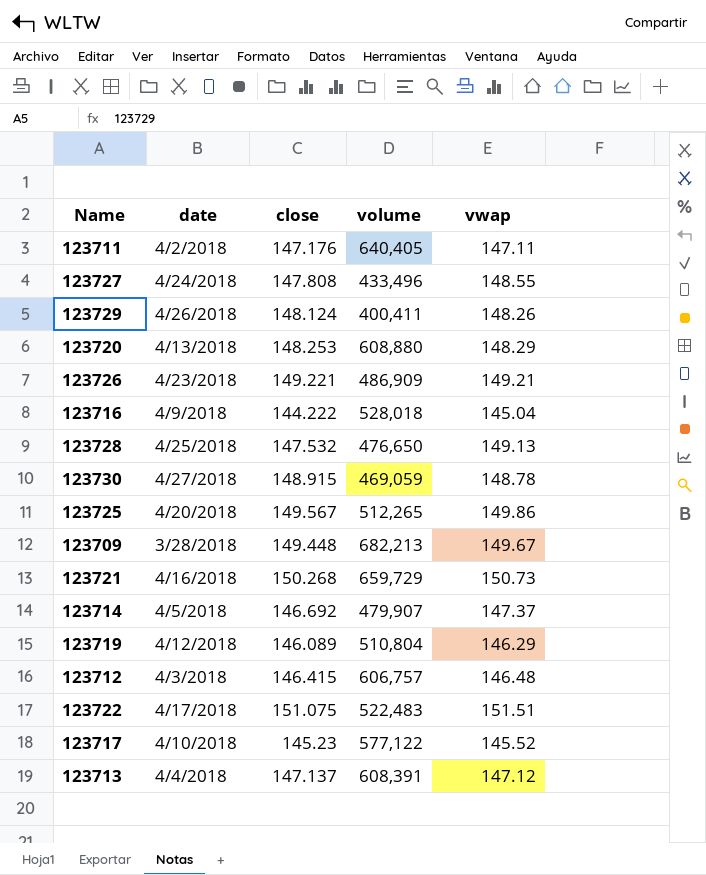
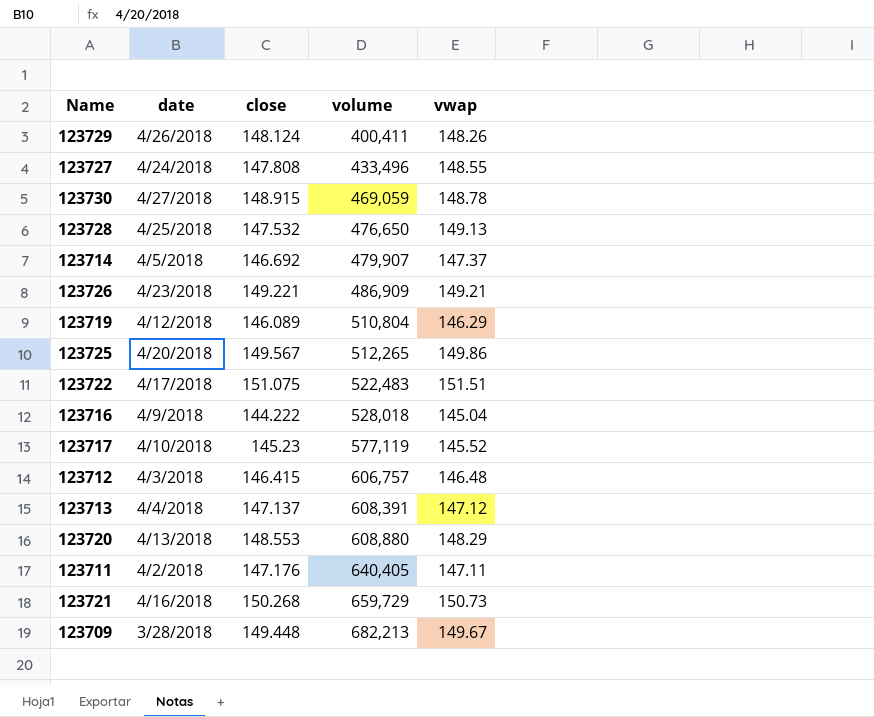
row order: none -> volume ascending
123717 | volume: 577,122 -> 577,119
123720 | close: 148.253 -> 148.553

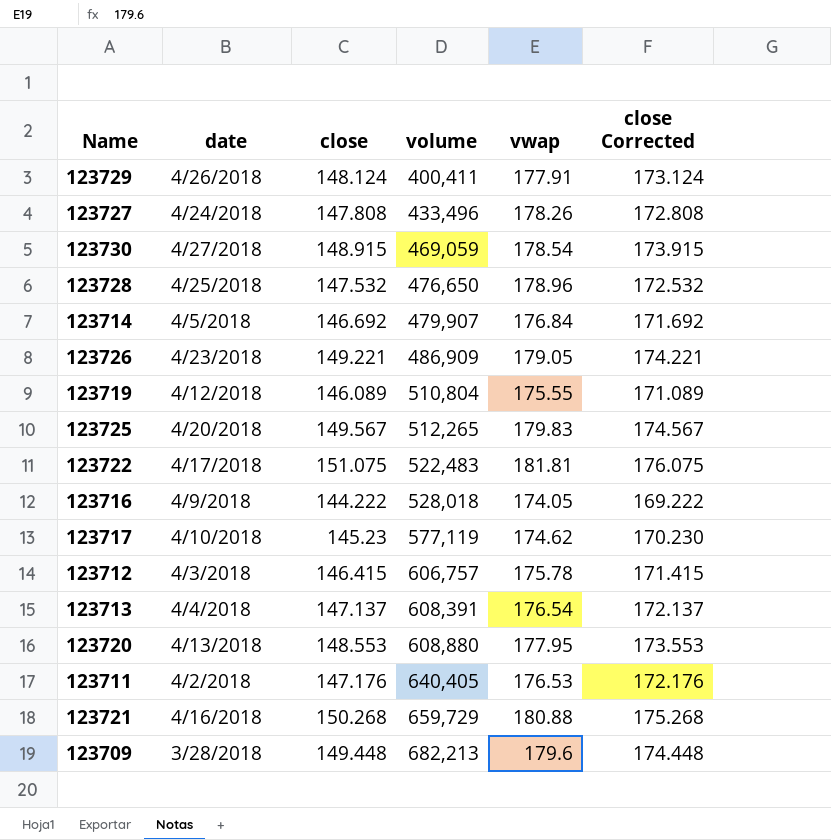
column close Corrected | formula: none -> [close] + 25
123729 | vwap: 148.26 -> 177.91
123727 | vwap: 148.55 -> 178.26
123730 | vwap: 148.78 -> 178.54
123728 | vwap: 149.13 -> 178.96
123714 | vwap: 147.37 -> 176.84
123726 | vwap: 149.21 -> 179.05
123719 | vwap: 146.29 -> 175.55
123725 | vwap: 149.86 -> 179.83
123722 | vwap: 151.51 -> 181.81
123716 | vwap: 145.04 -> 174.05
123717 | vwap: 145.52 -> 174.62
123712 | vwap: 146.48 -> 175.78
123713 | vwap: 147.12 -> 176.54
123720 | vwap: 148.29 -> 177.95
123711 | vwap: 147.11 -> 176.53
123721 | vwap: 150.73 -> 180.88
123709 | vwap: 149.67 -> 179.6

